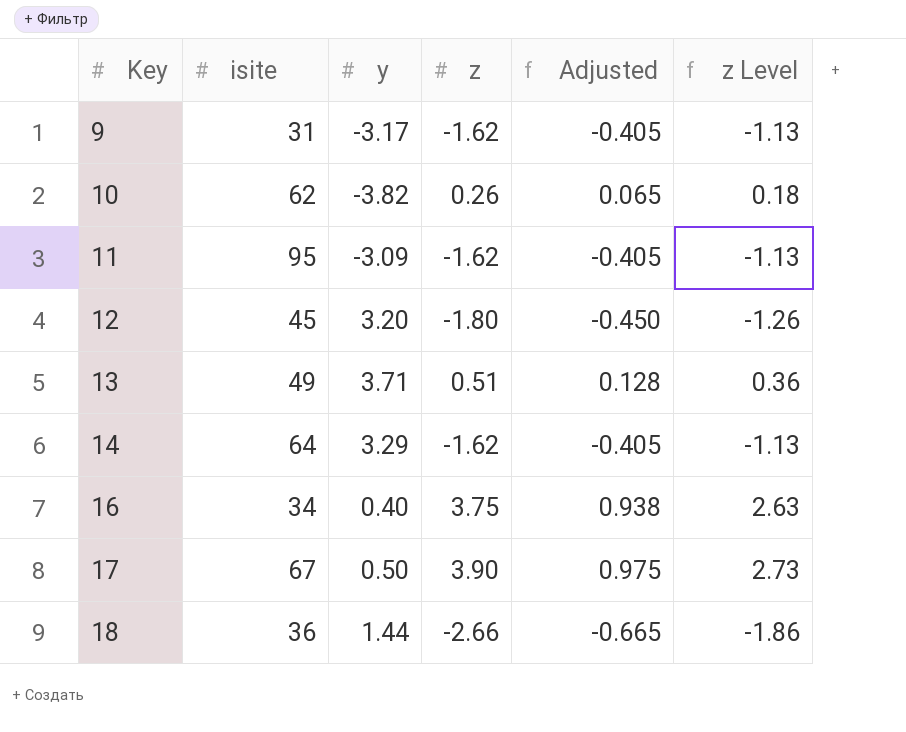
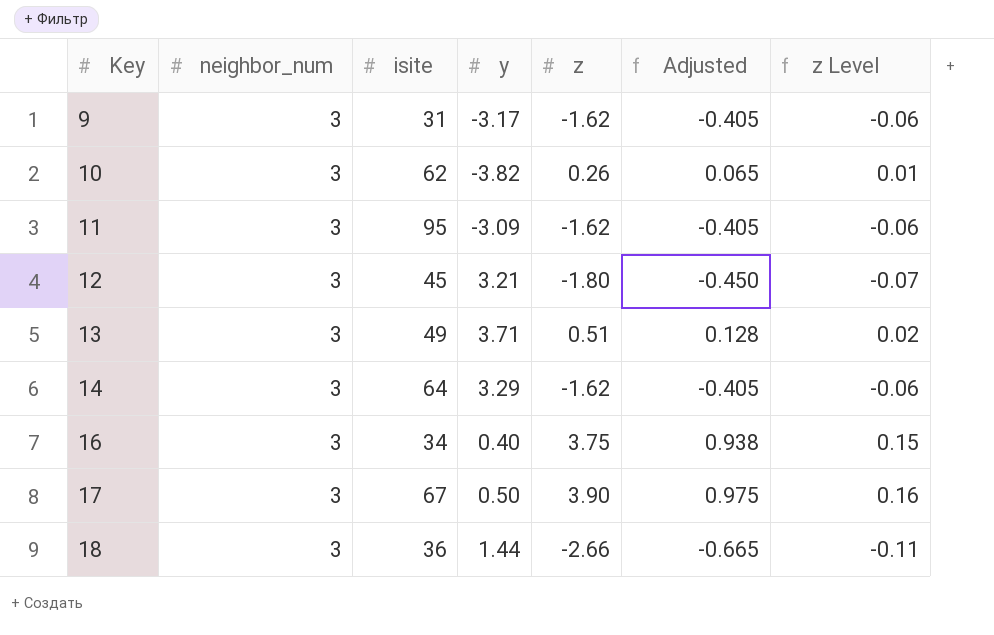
column neighbor_num | position: none -> 2
column z Level | formula: [z] * 0.7 -> [z] * 0.04
12 | y: 3.20 -> 3.21

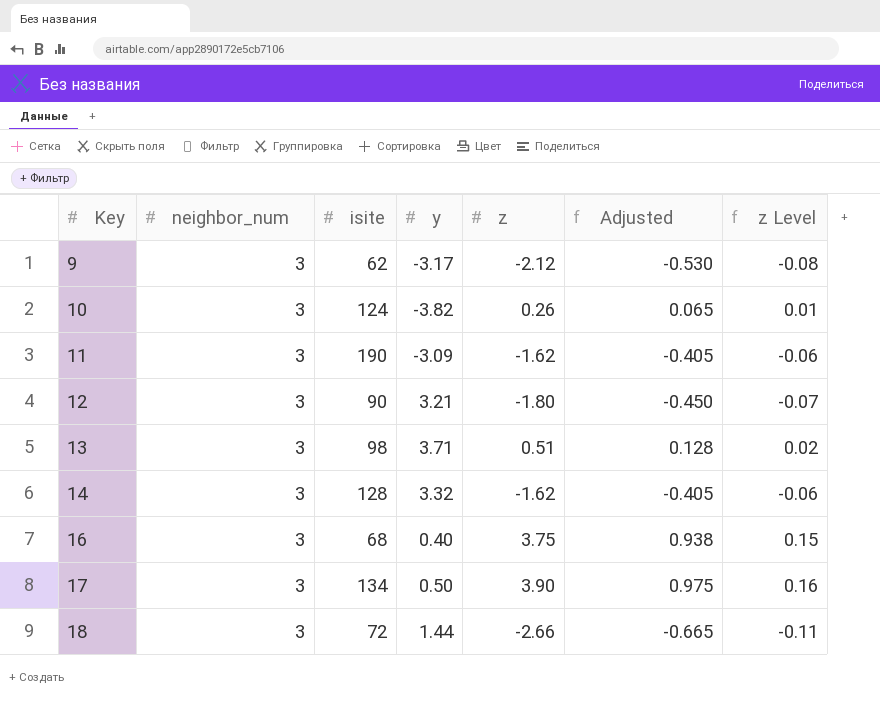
9 | isite: 31 -> 62
9 | z: -1.62 -> -2.12
9 | Adjusted: -0.405 -> -0.530
9 | z Level: -0.06 -> -0.08
10 | isite: 62 -> 124
11 | isite: 95 -> 190
12 | isite: 45 -> 90
13 | isite: 49 -> 98
14 | isite: 64 -> 128
14 | y: 3.29 -> 3.32
16 | isite: 34 -> 68
17 | isite: 67 -> 134
18 | isite: 36 -> 72

